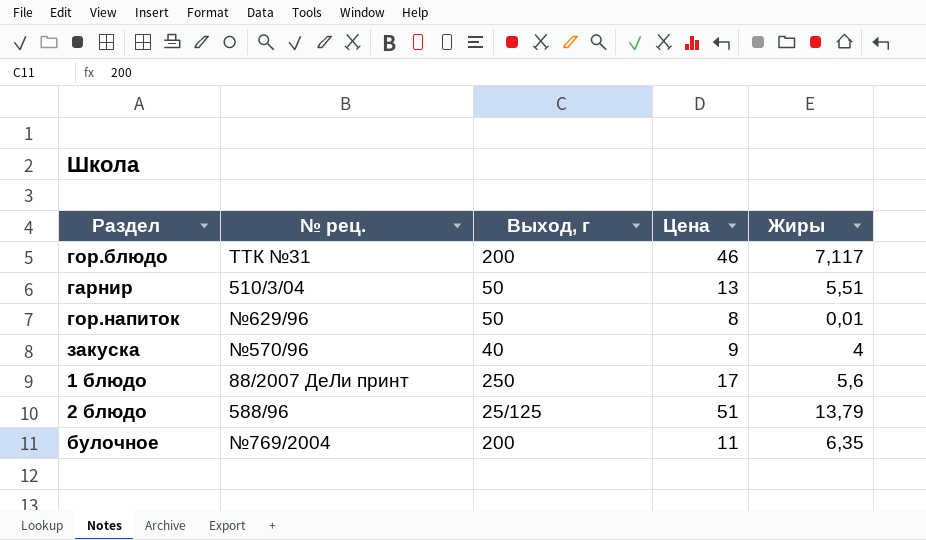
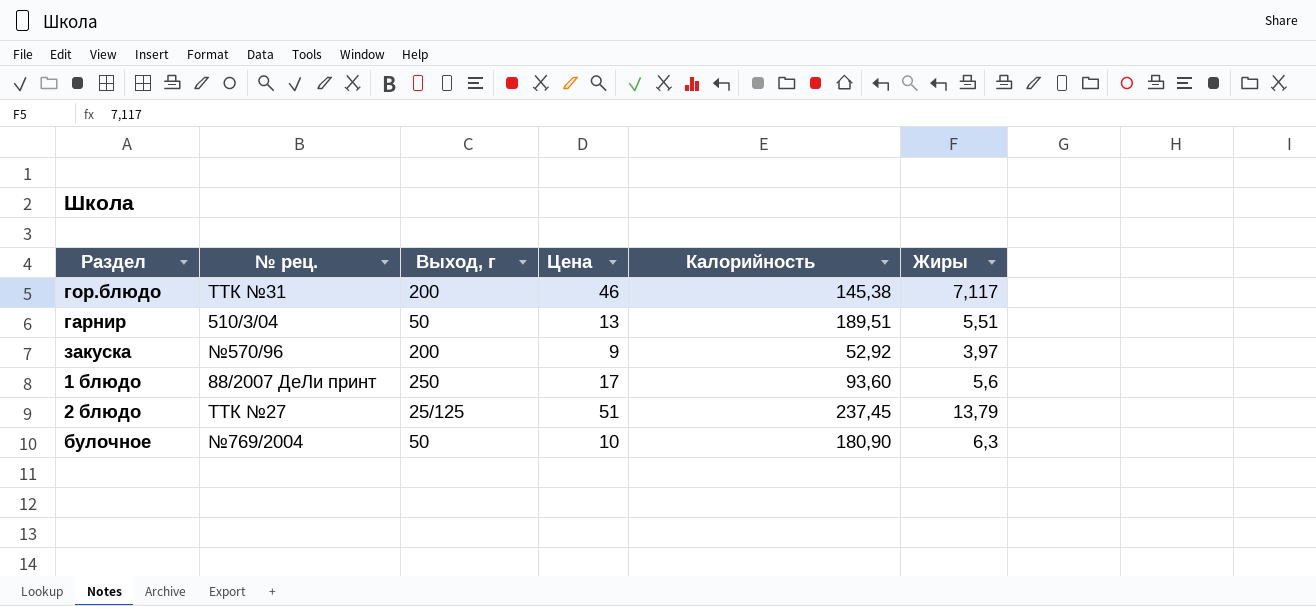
column Калорийность | position: none -> 5
row гор.напиток: №629/96 | 50 | 8 | 0,01 -> none
закуска | Выход, г: 40 -> 200
закуска | Жиры: 4 -> 3,97
2 блюдо | № рец.: 588/96 -> ТТК №27
булочное | Выход, г: 200 -> 50
булочное | Цена: 11 -> 10
булочное | Жиры: 6,35 -> 6,3

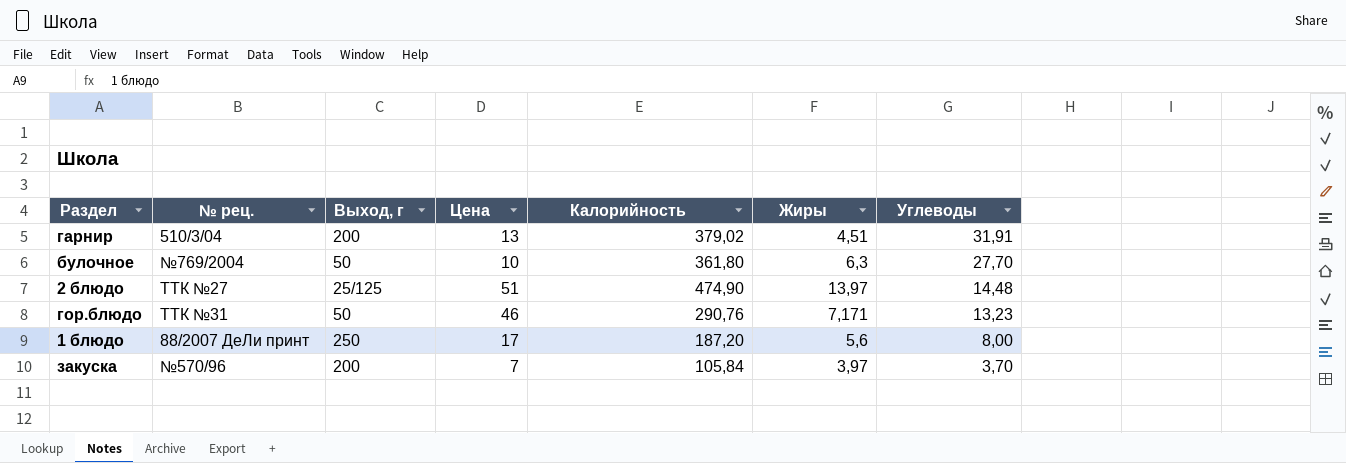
row order: none -> Углеводы descending
column Углеводы | position: none -> 7
гарнир | Выход, г: 50 -> 200
гарнир | Калорийность: 189,51 -> 379,02
гарнир | Жиры: 5,51 -> 4,51
булочное | Калорийность: 180,90 -> 361,80
2 блюдо | Калорийность: 237,45 -> 474,90
2 блюдо | Жиры: 13,79 -> 13,97
гор.блюдо | Выход, г: 200 -> 50
гор.блюдо | Калорийность: 145,38 -> 290,76
гор.блюдо | Жиры: 7,117 -> 7,171
1 блюдо | Калорийность: 93,60 -> 187,20
закуска | Цена: 9 -> 7
закуска | Калорийность: 52,92 -> 105,84

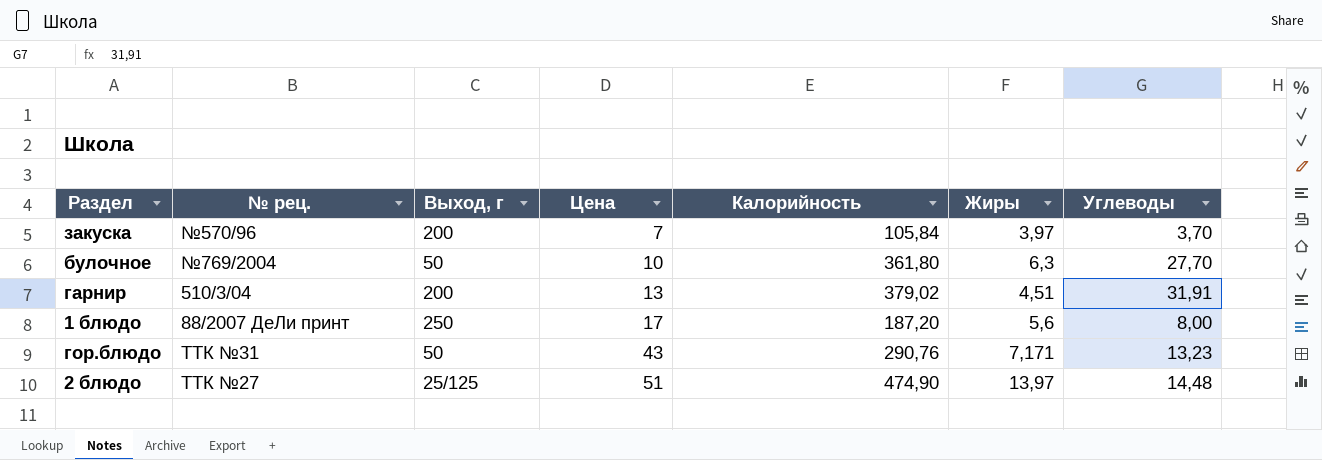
row order: Углеводы descending -> Цена ascending
гор.блюдо | Цена: 46 -> 43

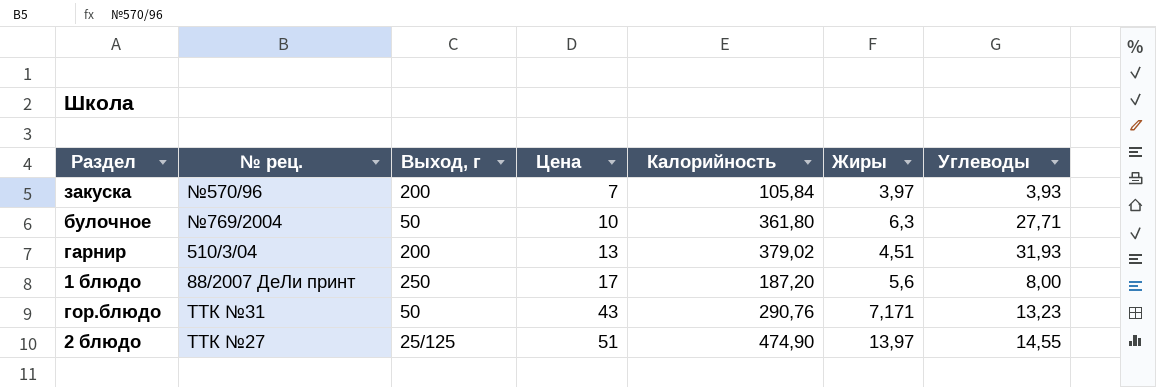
закуска | Углеводы: 3,70 -> 3,93
булочное | Углеводы: 27,70 -> 27,71
гарнир | Углеводы: 31,91 -> 31,93
2 блюдо | Углеводы: 14,48 -> 14,55

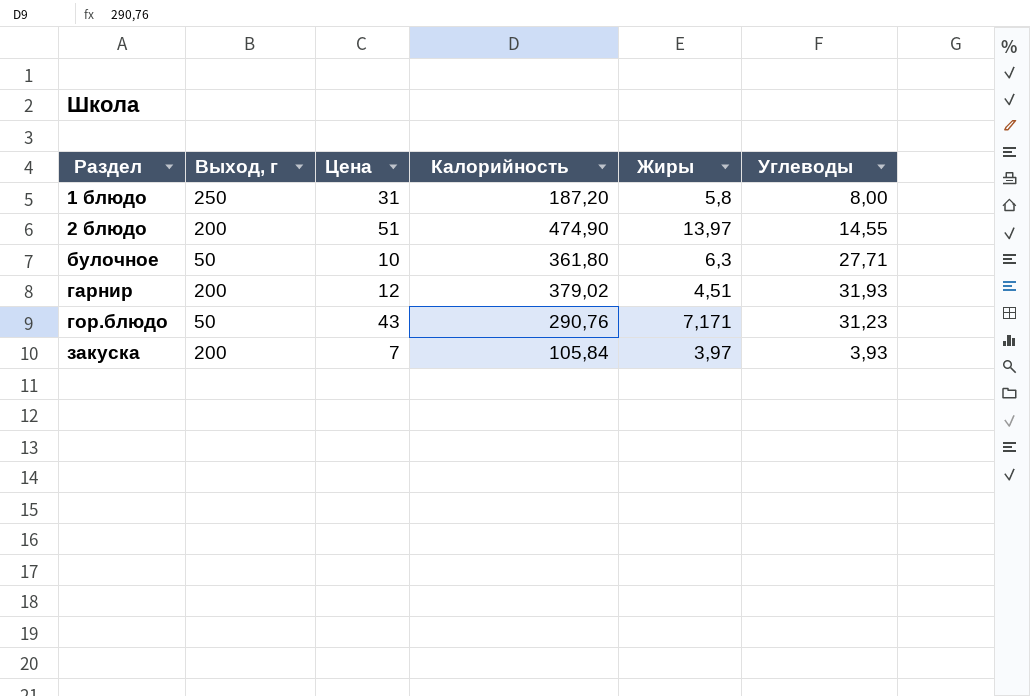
row order: Цена ascending -> Раздел ascending
column № рец. | position: 2 -> none
1 блюдо | Цена: 17 -> 31
1 блюдо | Жиры: 5,6 -> 5,8
2 блюдо | Выход, г: 25/125 -> 200
гарнир | Цена: 13 -> 12
гор.блюдо | Углеводы: 13,23 -> 31,23

